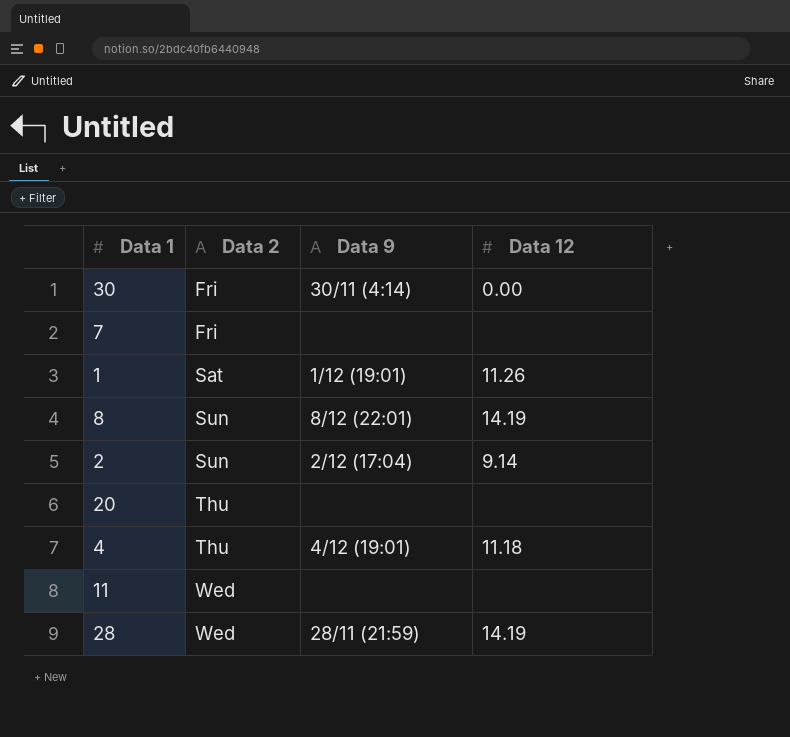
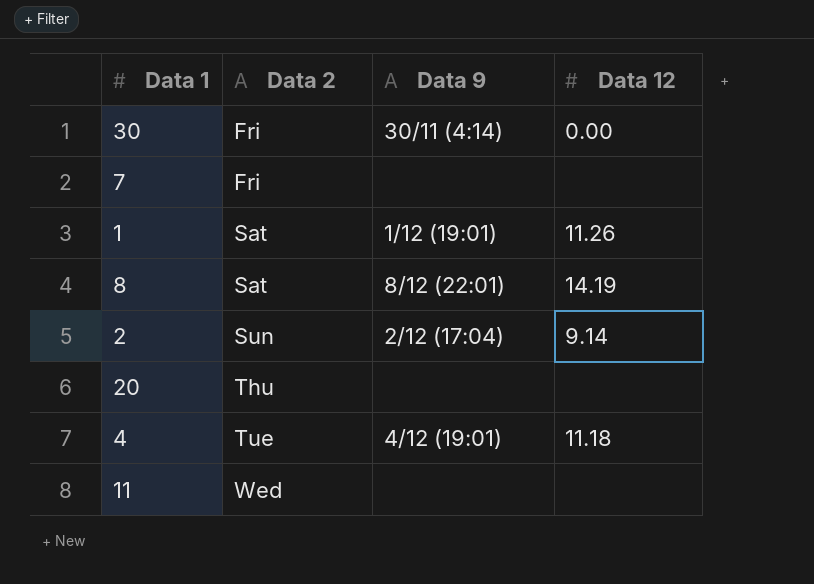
row 28: Wed | 28/11 (21:59) | 14.19 -> none
8 | Data 2: Sun -> Sat
4 | Data 2: Thu -> Tue

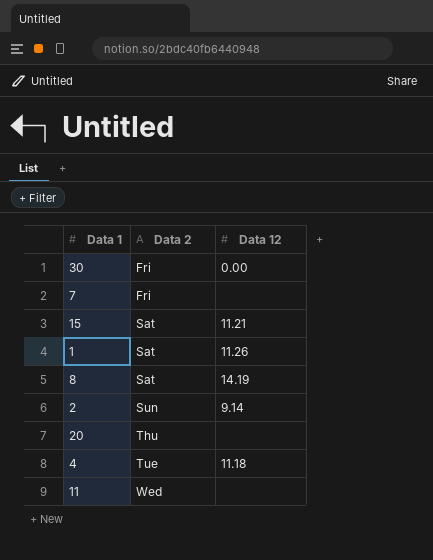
column Data 9 | position: 3 -> none
row 15: none -> Sat | 11.21

